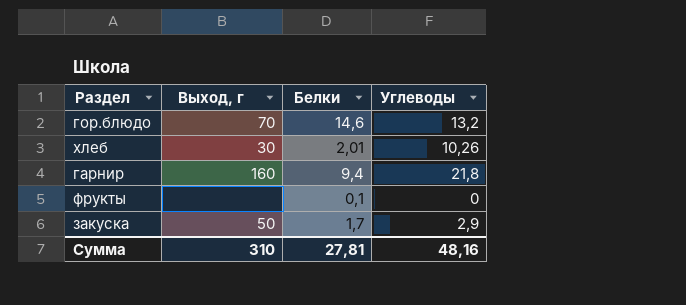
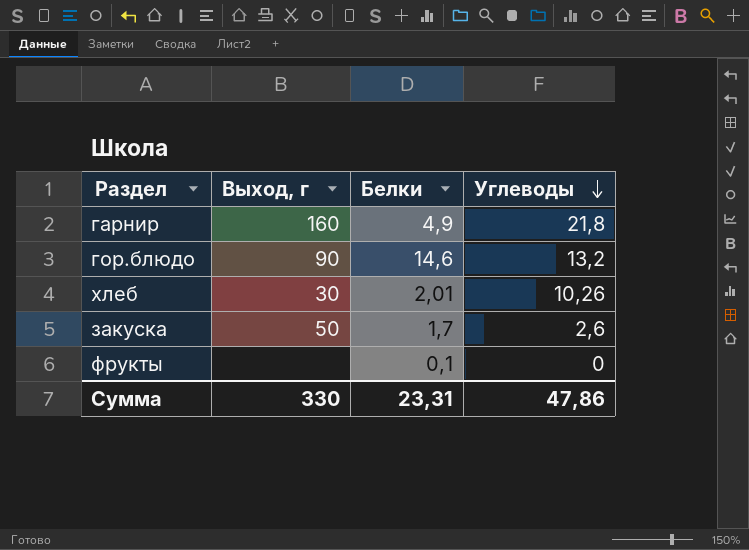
row order: none -> Углеводы descending
гарнир | Белки: 9,4 -> 4,9
гор.блюдо | Выход, г: 70 -> 90
закуска | Углеводы: 2,9 -> 2,6
Сумма | Выход, г: 310 -> 330
Сумма | Белки: 27,81 -> 23,31
Сумма | Углеводы: 48,16 -> 47,86

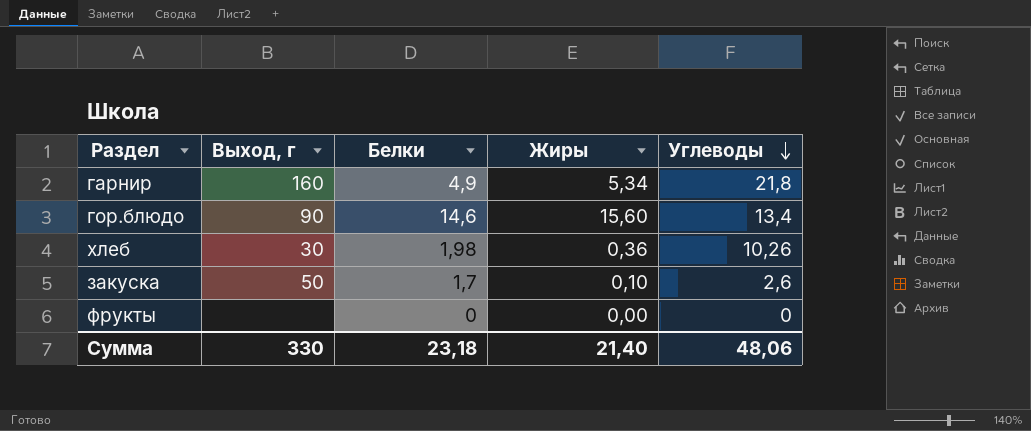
column Жиры | position: none -> 4
гор.блюдо | Углеводы: 13,2 -> 13,4
хлеб | Белки: 2,01 -> 1,98
фрукты | Белки: 0,1 -> 0
Сумма | Белки: 23,31 -> 23,18
Сумма | Углеводы: 47,86 -> 48,06

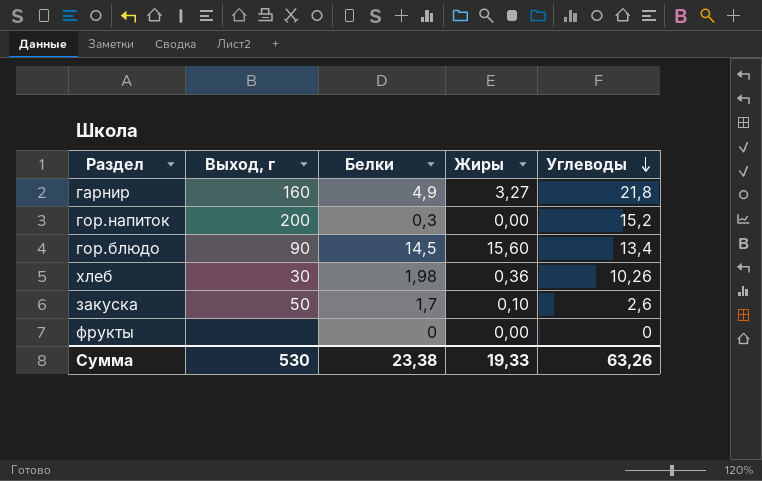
гарнир | Жиры: 5,34 -> 3,27
row гор.напиток: none -> 200 | 0,3 | 0,00 | 15,2
гор.блюдо | Белки: 14,6 -> 14,5
Сумма | Выход, г: 330 -> 530
Сумма | Белки: 23,18 -> 23,38
Сумма | Жиры: 21,40 -> 19,33
Сумма | Углеводы: 48,06 -> 63,26

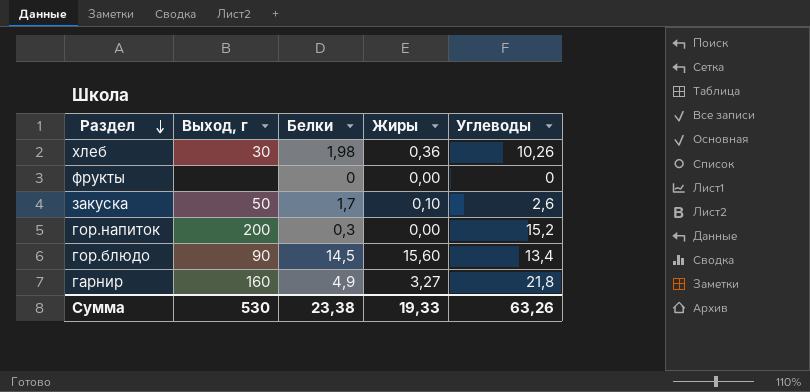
row order: Углеводы descending -> Раздел descending

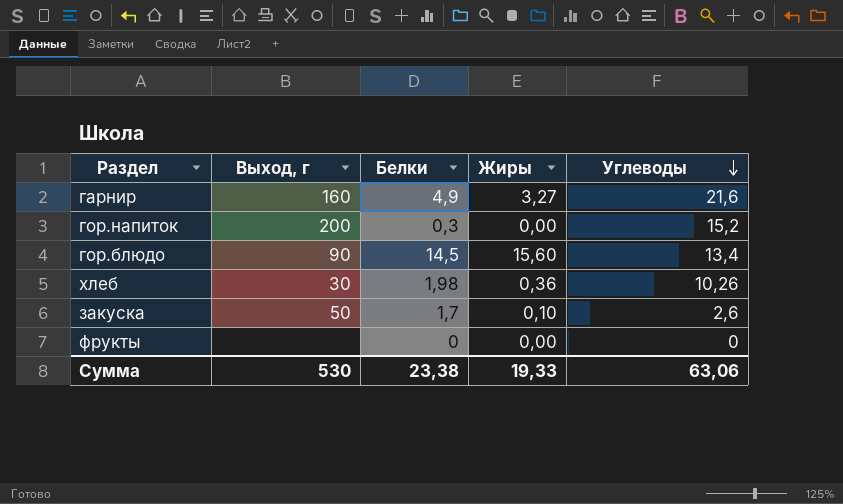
row order: Раздел descending -> Углеводы descending
гарнир | Углеводы: 21,8 -> 21,6
Сумма | Углеводы: 63,26 -> 63,06

